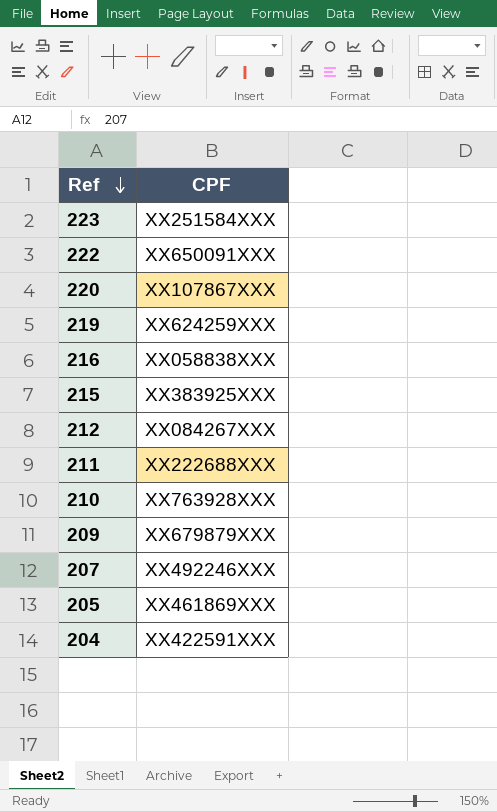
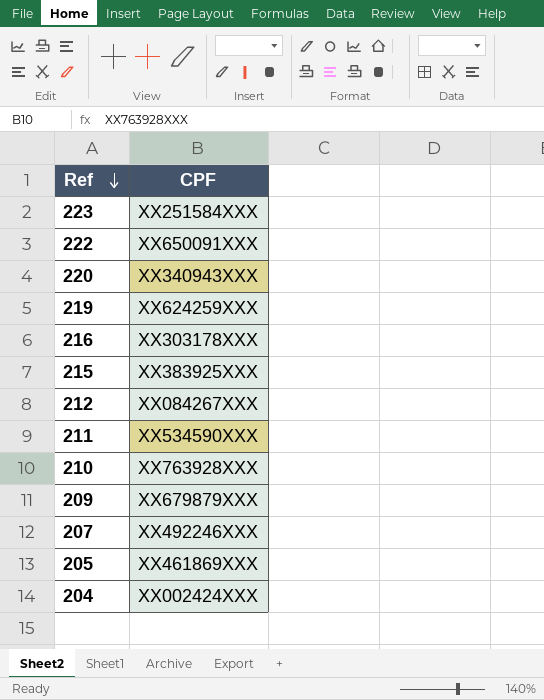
220 | CPF: XX107867XXX -> XX340943XXX
216 | CPF: XX058838XXX -> XX303178XXX
211 | CPF: XX222688XXX -> XX534590XXX
204 | CPF: XX422591XXX -> XX002424XXX

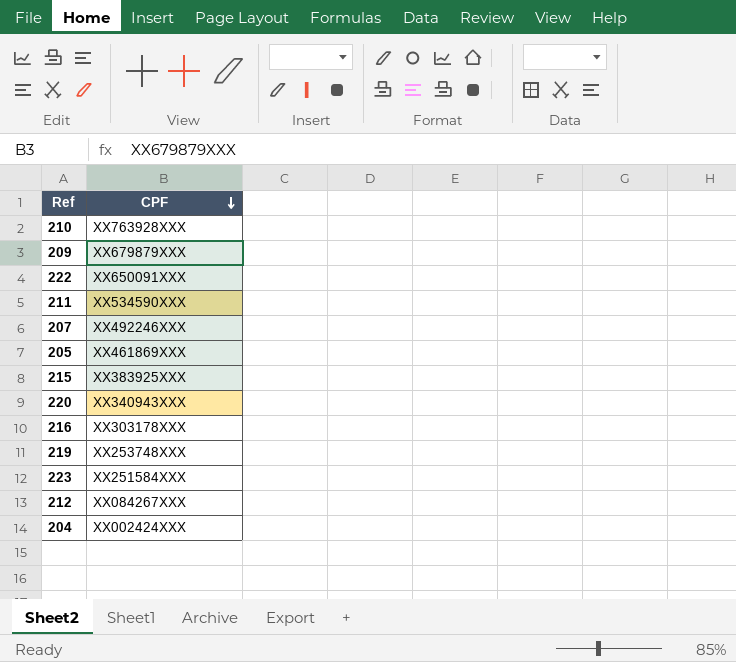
row order: Ref descending -> CPF descending
219 | CPF: XX624259XXX -> XX253748XXX

